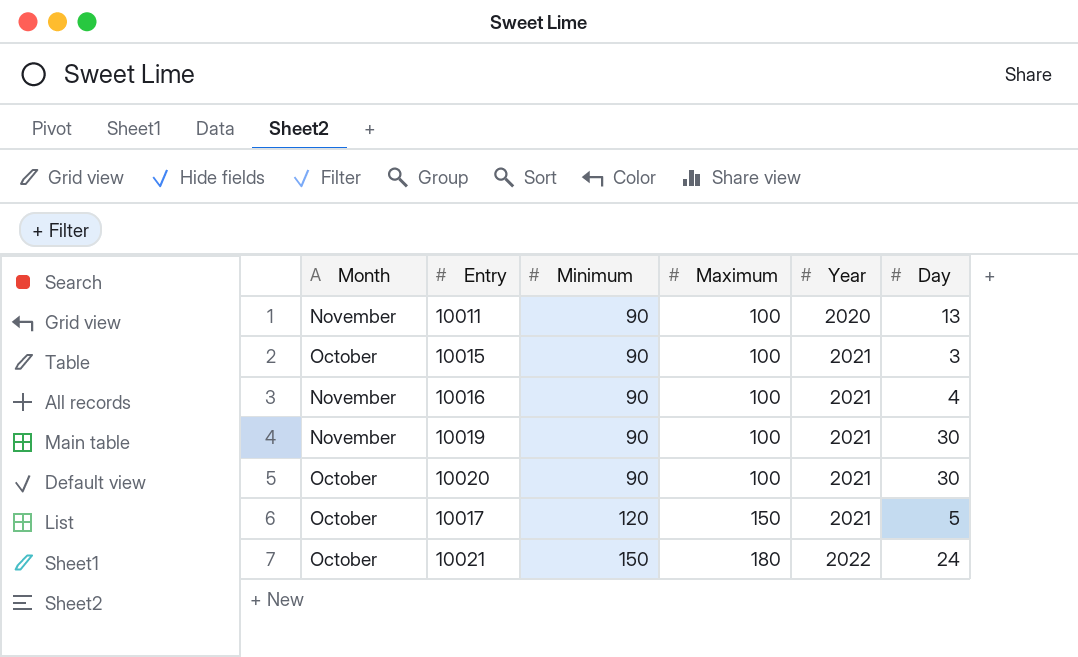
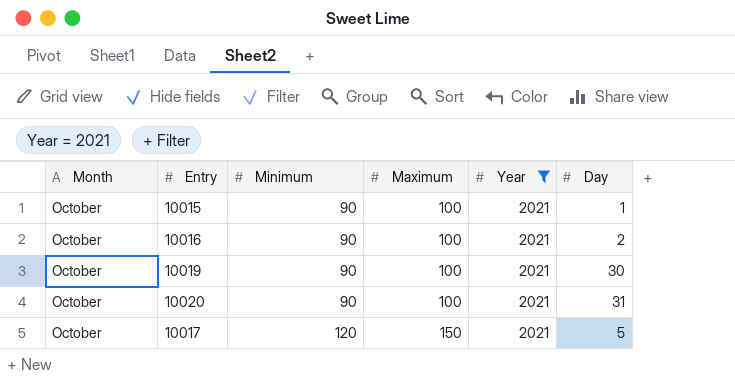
filter: none -> Year = 2021
10015 | Day: 3 -> 1
10016 | Month: November -> October
10016 | Day: 4 -> 2
10019 | Month: November -> October
10020 | Day: 30 -> 31

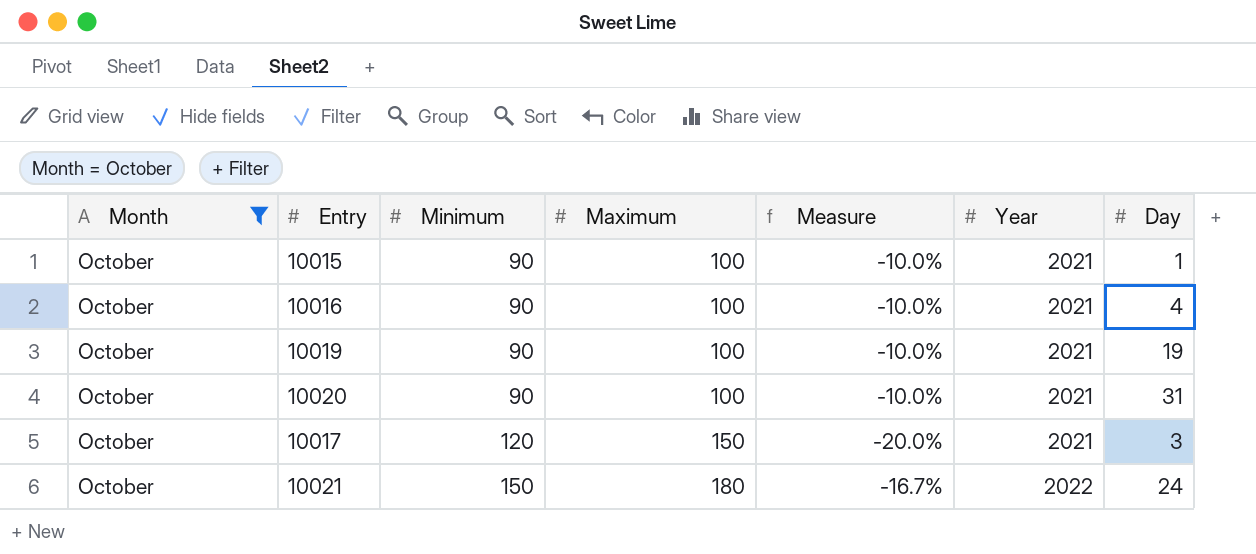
filter: Year = 2021 -> Month = October
column Measure | formula: none -> ([Minimum] - [Maximum]) / [Maximum]
10016 | Day: 2 -> 4
10019 | Day: 30 -> 19
10017 | Day: 5 -> 3

